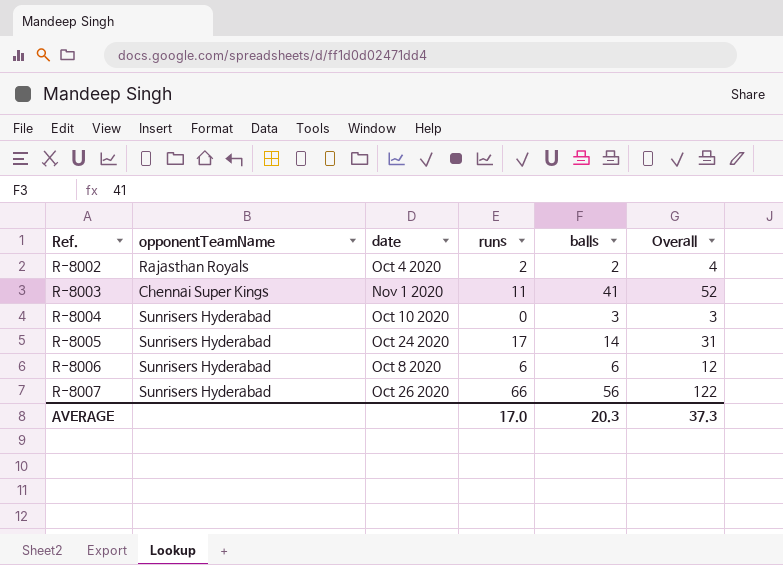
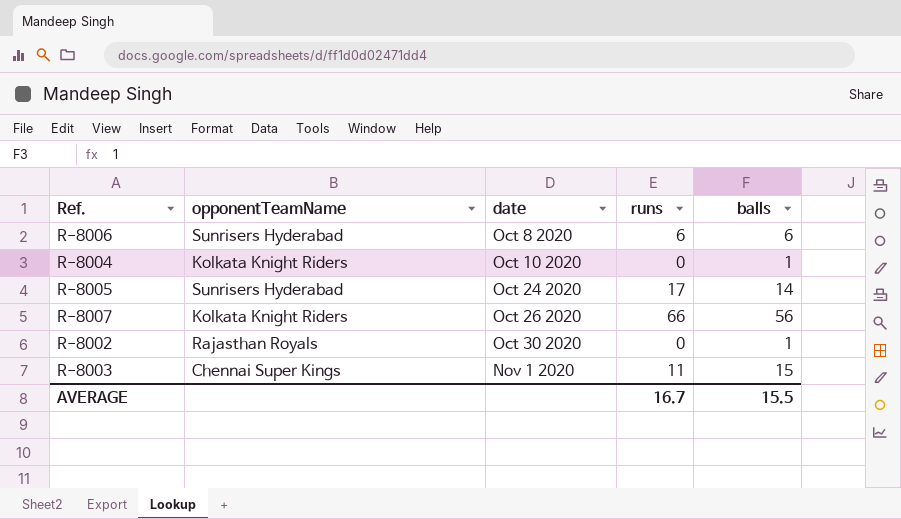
row order: Ref. ascending -> date ascending
column Overall | formula: [runs] + [balls] -> none
R-8004 | opponentTeamName: Sunrisers Hyderabad -> Kolkata Knight Riders
R-8004 | balls: 3 -> 1
R-8007 | opponentTeamName: Sunrisers Hyderabad -> Kolkata Knight Riders
R-8002 | date: Oct 4 2020 -> Oct 30 2020
R-8002 | runs: 2 -> 0
R-8002 | balls: 2 -> 1
R-8003 | balls: 41 -> 15
AVERAGE | runs: 17.0 -> 16.7
AVERAGE | balls: 20.3 -> 15.5

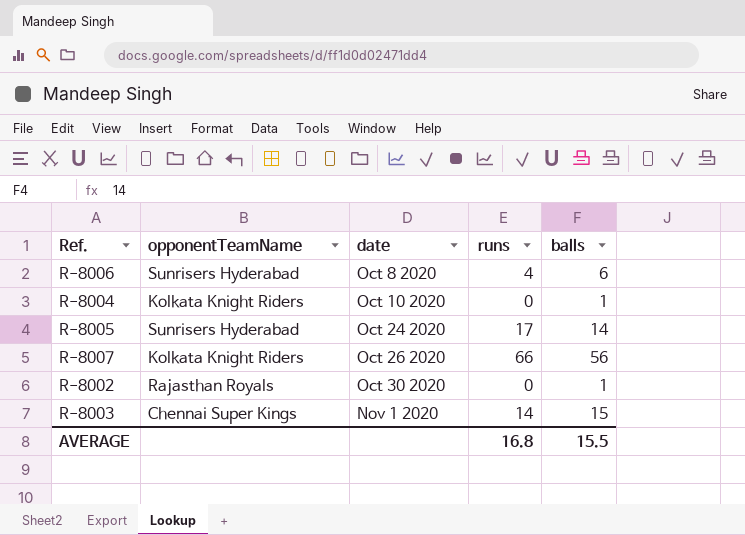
R-8006 | runs: 6 -> 4
R-8003 | runs: 11 -> 14
AVERAGE | runs: 16.7 -> 16.8

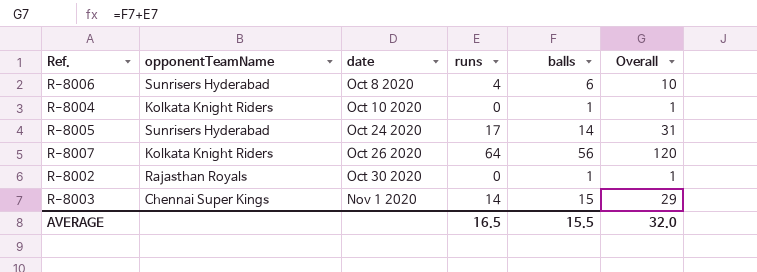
column Overall | formula: none -> [runs] + [balls]
R-8007 | runs: 66 -> 64
AVERAGE | runs: 16.8 -> 16.5

